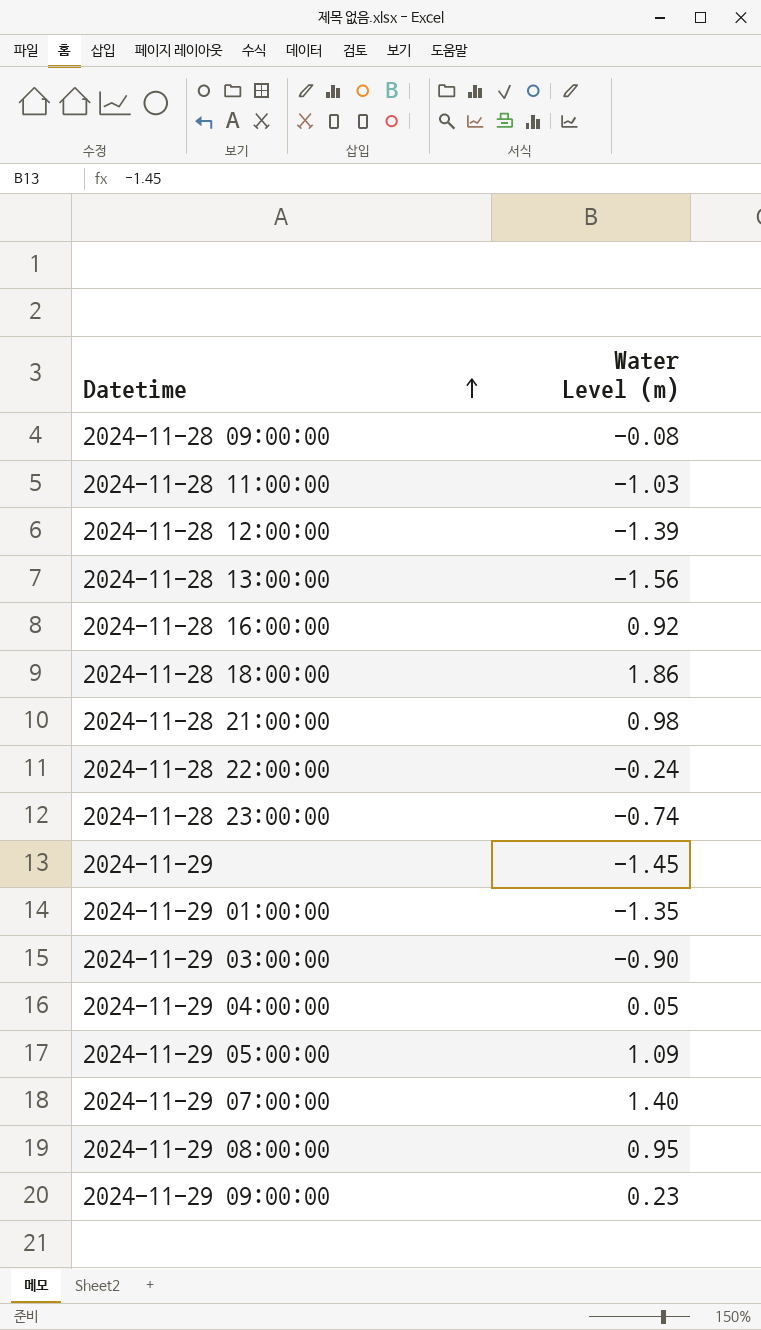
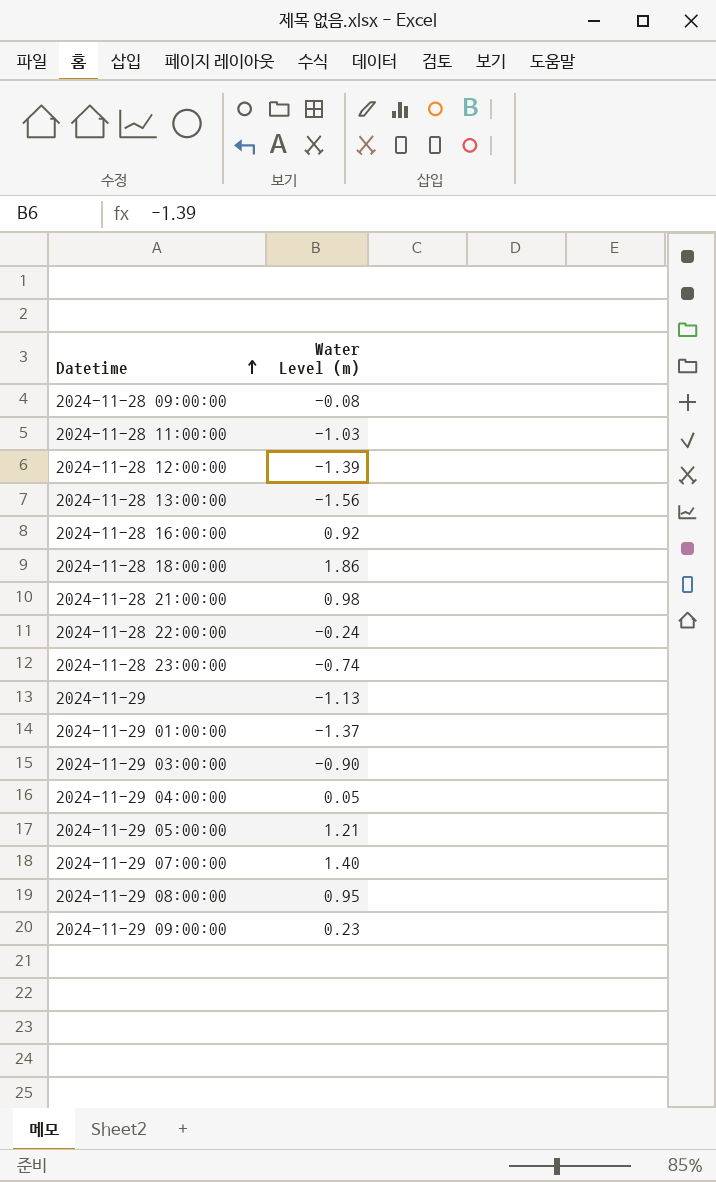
2024-11-29 | Water Level (m): -1.45 -> -1.13
2024-11-29 01:00:00 | Water Level (m): -1.35 -> -1.37
2024-11-29 05:00:00 | Water Level (m): 1.09 -> 1.21

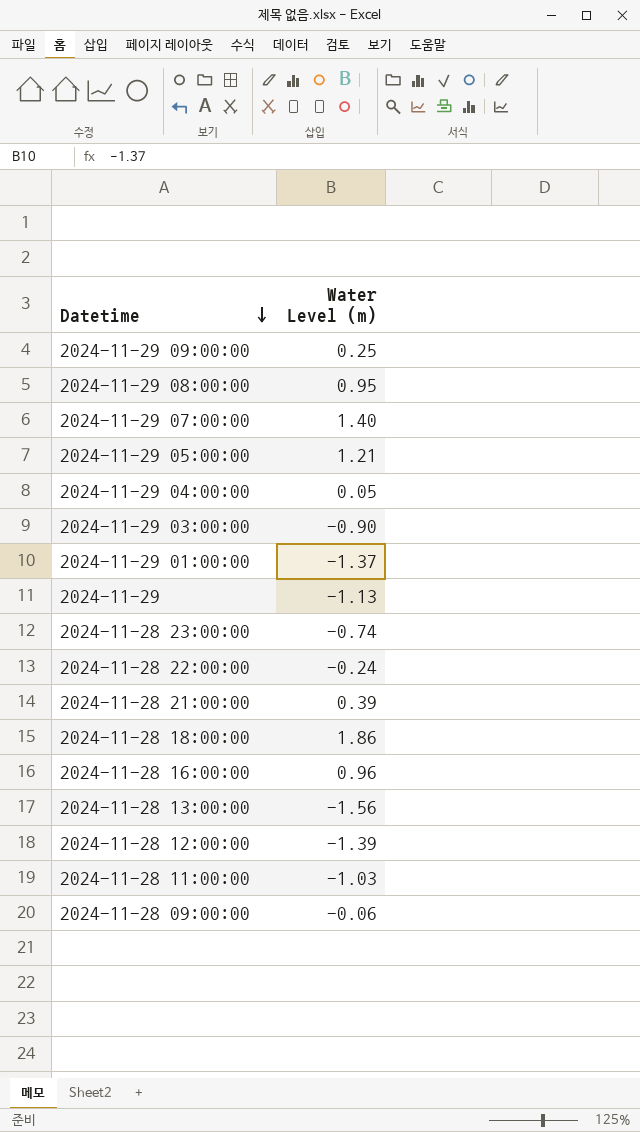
row order: Datetime ascending -> Datetime descending
2024-11-29 09:00:00 | Water Level (m): 0.23 -> 0.25
2024-11-28 21:00:00 | Water Level (m): 0.98 -> 0.39
2024-11-28 16:00:00 | Water Level (m): 0.92 -> 0.96
2024-11-28 09:00:00 | Water Level (m): -0.08 -> -0.06

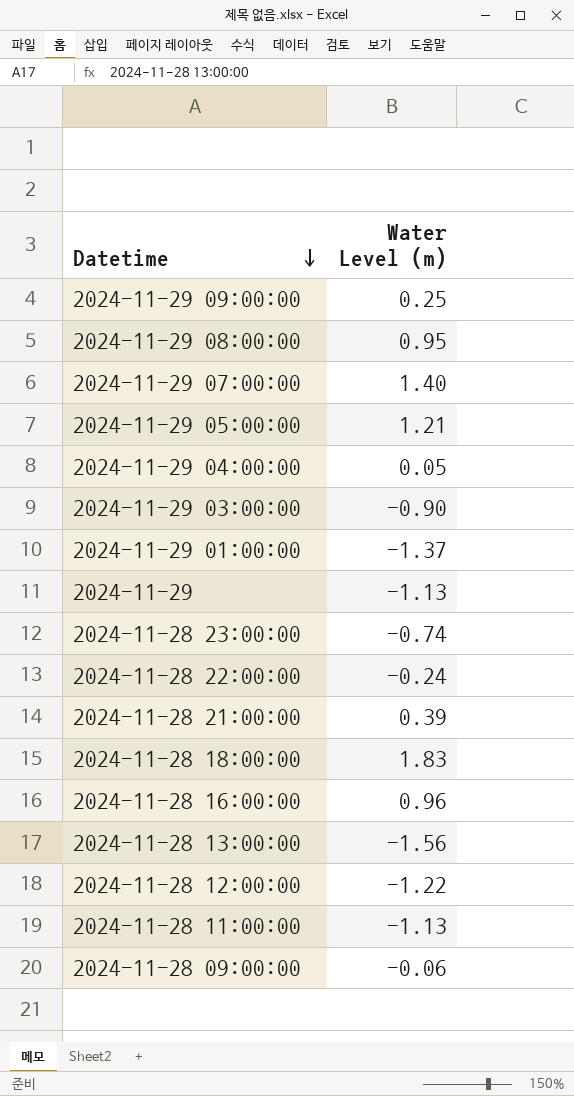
2024-11-28 18:00:00 | Water Level (m): 1.86 -> 1.83
2024-11-28 12:00:00 | Water Level (m): -1.39 -> -1.22
2024-11-28 11:00:00 | Water Level (m): -1.03 -> -1.13

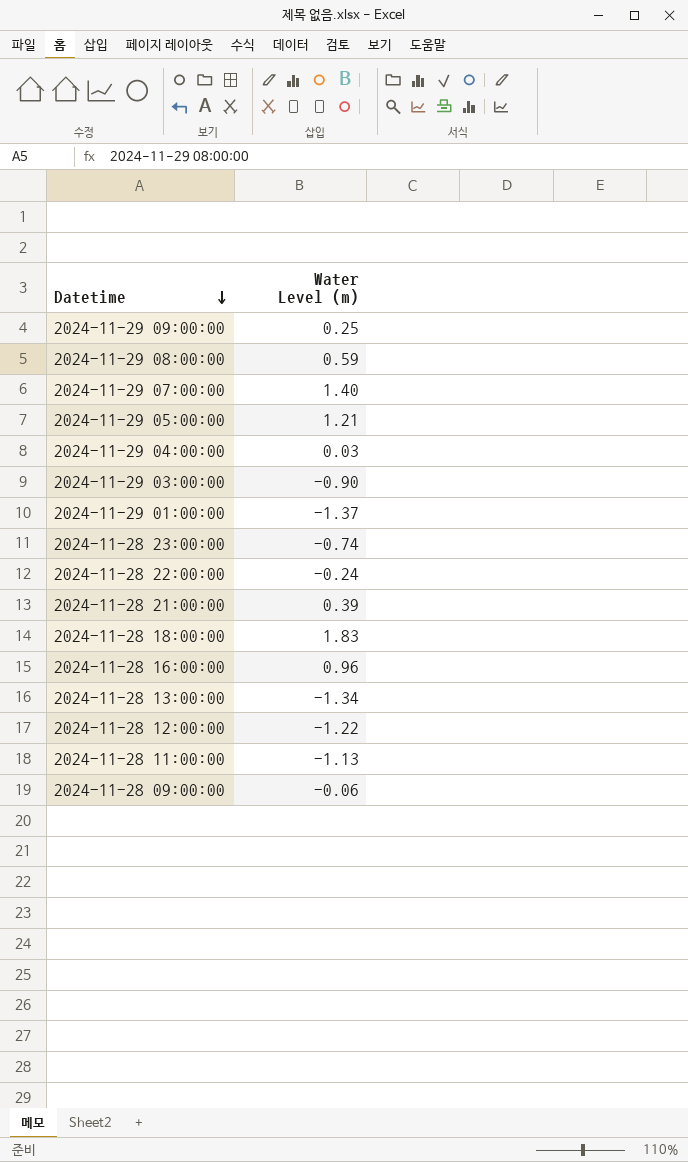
row 2024-11-29: -1.13 -> none
2024-11-29 08:00:00 | Water Level (m): 0.95 -> 0.59
2024-11-29 04:00:00 | Water Level (m): 0.05 -> 0.03
2024-11-28 13:00:00 | Water Level (m): -1.56 -> -1.34

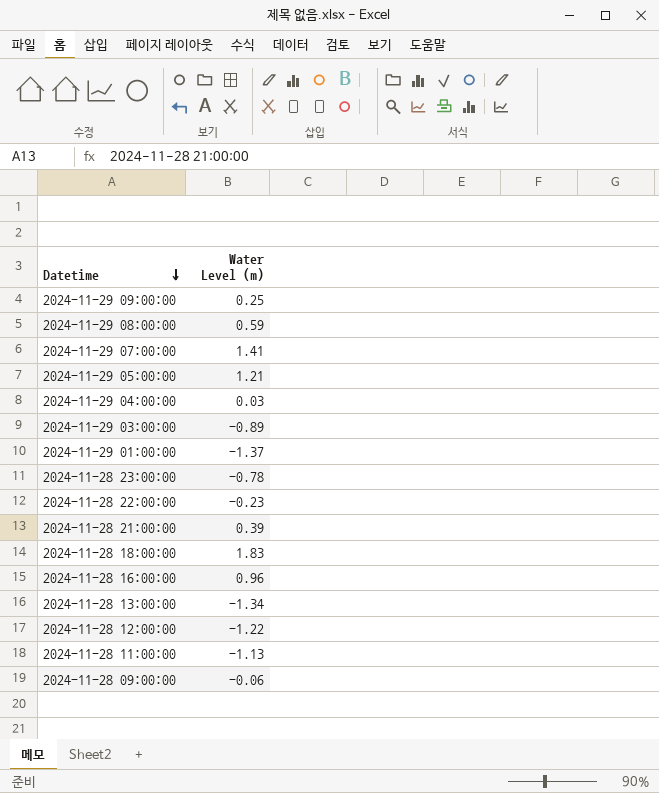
2024-11-29 07:00:00 | Water Level (m): 1.40 -> 1.41
2024-11-29 03:00:00 | Water Level (m): -0.90 -> -0.89
2024-11-28 23:00:00 | Water Level (m): -0.74 -> -0.78
2024-11-28 22:00:00 | Water Level (m): -0.24 -> -0.23

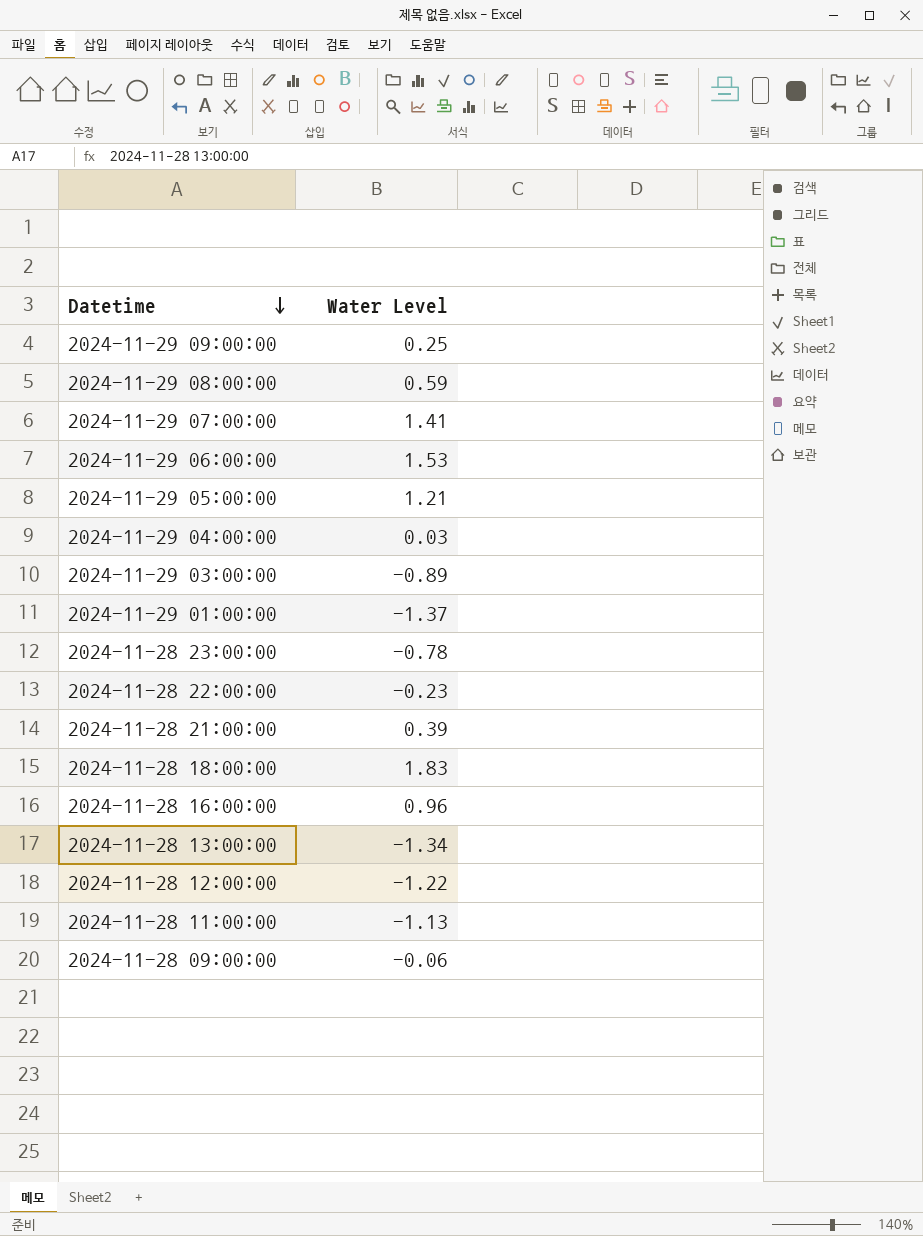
column name: Water Level (m) -> Water Level
row 2024-11-29 06:00:00: none -> 1.53

